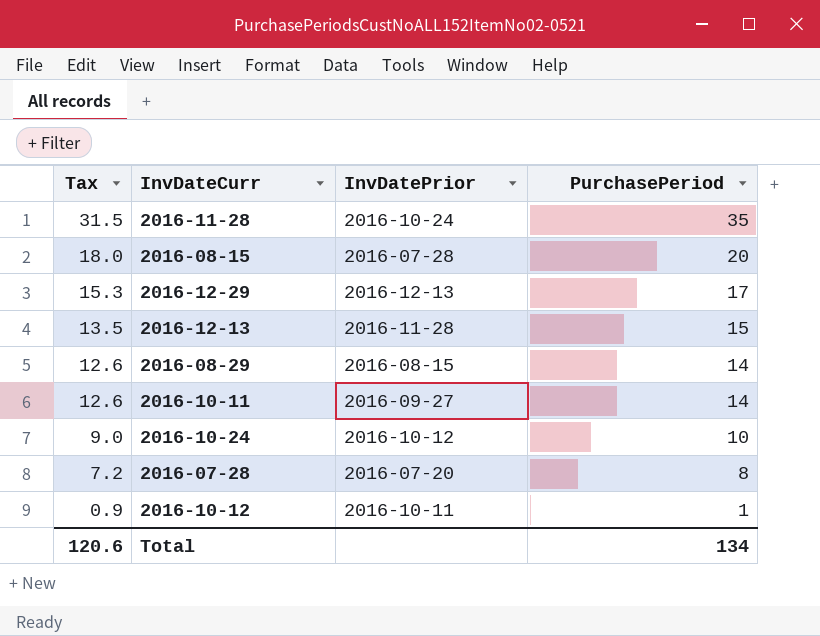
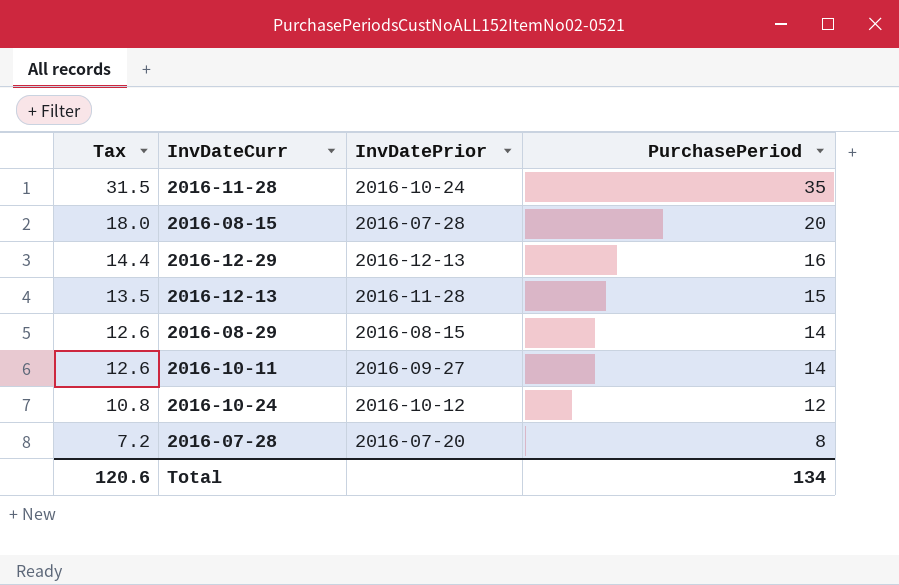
row 2016-10-12: 0.9 | 2016-10-11 | 1 -> none
2016-12-29 | Tax: 15.3 -> 14.4
2016-12-29 | PurchasePeriod: 17 -> 16
2016-10-24 | Tax: 9.0 -> 10.8
2016-10-24 | PurchasePeriod: 10 -> 12

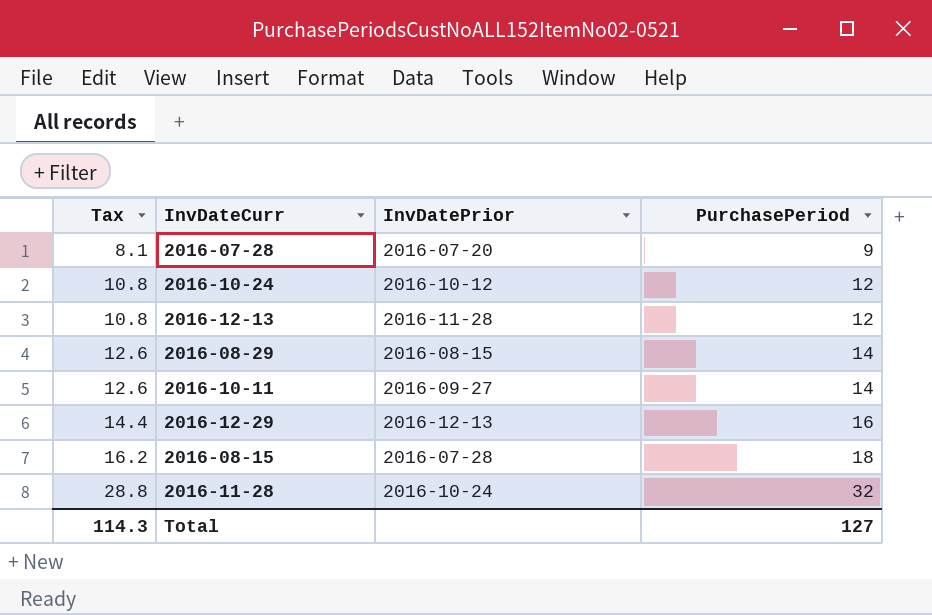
row order: Tax descending -> Tax ascending
2016-07-28 | Tax: 7.2 -> 8.1
2016-07-28 | PurchasePeriod: 8 -> 9
2016-12-13 | Tax: 13.5 -> 10.8
2016-12-13 | PurchasePeriod: 15 -> 12
2016-08-15 | Tax: 18.0 -> 16.2
2016-08-15 | PurchasePeriod: 20 -> 18
2016-11-28 | Tax: 31.5 -> 28.8
2016-11-28 | PurchasePeriod: 35 -> 32
Total | Tax: 120.6 -> 114.3
Total | PurchasePeriod: 134 -> 127

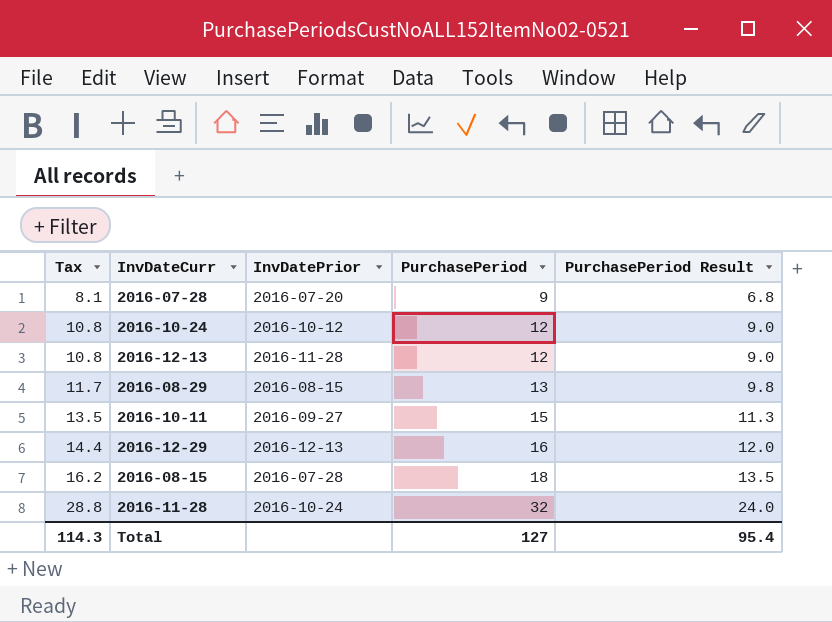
column PurchasePeriod Result | formula: none -> [PurchasePeriod] * 0.75
2016-08-29 | Tax: 12.6 -> 11.7
2016-08-29 | PurchasePeriod: 14 -> 13
2016-10-11 | Tax: 12.6 -> 13.5
2016-10-11 | PurchasePeriod: 14 -> 15

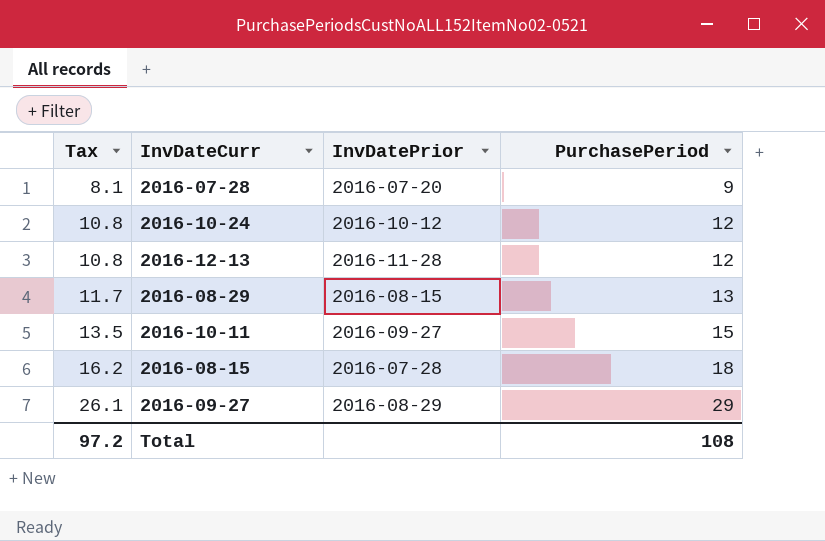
column PurchasePeriod Result | formula: [PurchasePeriod] * 0.75 -> none
row 2016-12-29: 14.4 | 2016-12-13 | 16 | 12.0 -> none
row 2016-11-28: 28.8 | 2016-10-24 | 32 | 24.0 -> none
row 2016-09-27: none -> 26.1 | 2016-08-29 | 29
Total | Tax: 114.3 -> 97.2
Total | PurchasePeriod: 127 -> 108

